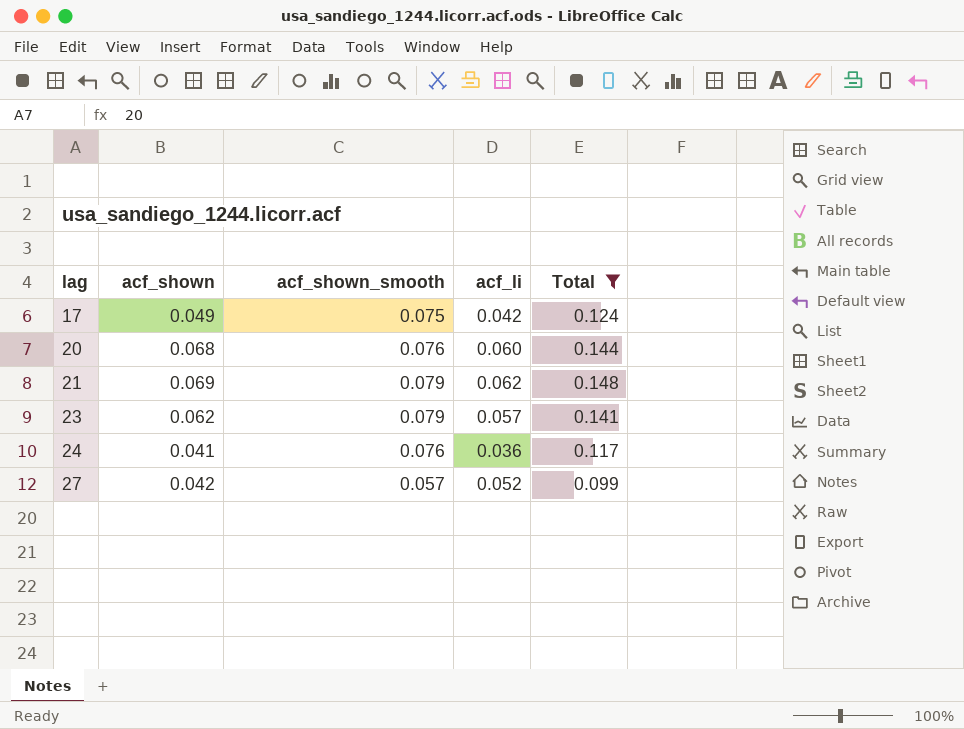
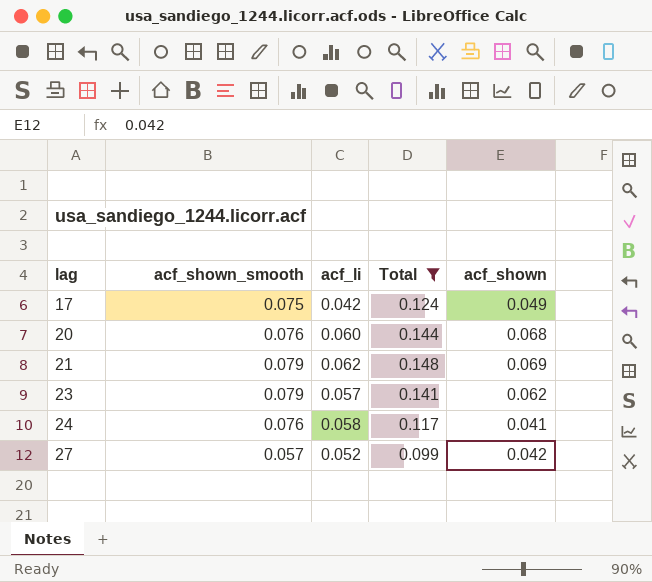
column acf_shown | position: 2 -> 5
24 | acf_li: 0.036 -> 0.058

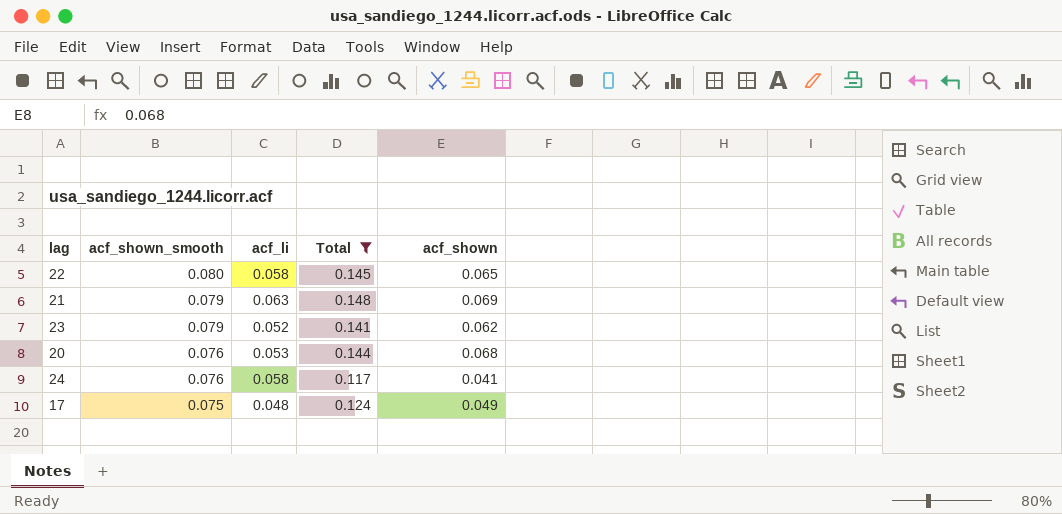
row order: lag ascending -> acf_shown_smooth descending
row 27: 0.057 | 0.052 | 0.099 | 0.042 -> none
row 22: none -> 0.080 | 0.058 | 0.145 | 0.065
21 | acf_li: 0.062 -> 0.063
23 | acf_li: 0.057 -> 0.052
20 | acf_li: 0.060 -> 0.053
17 | acf_li: 0.042 -> 0.048

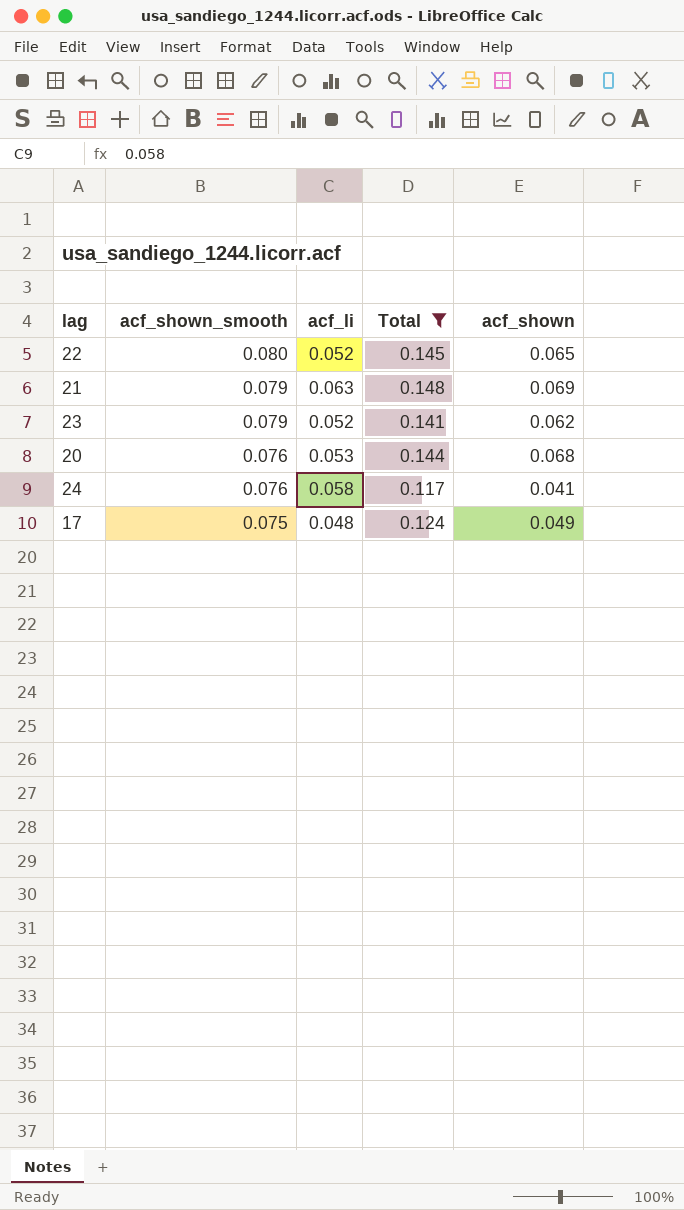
22 | acf_li: 0.058 -> 0.052

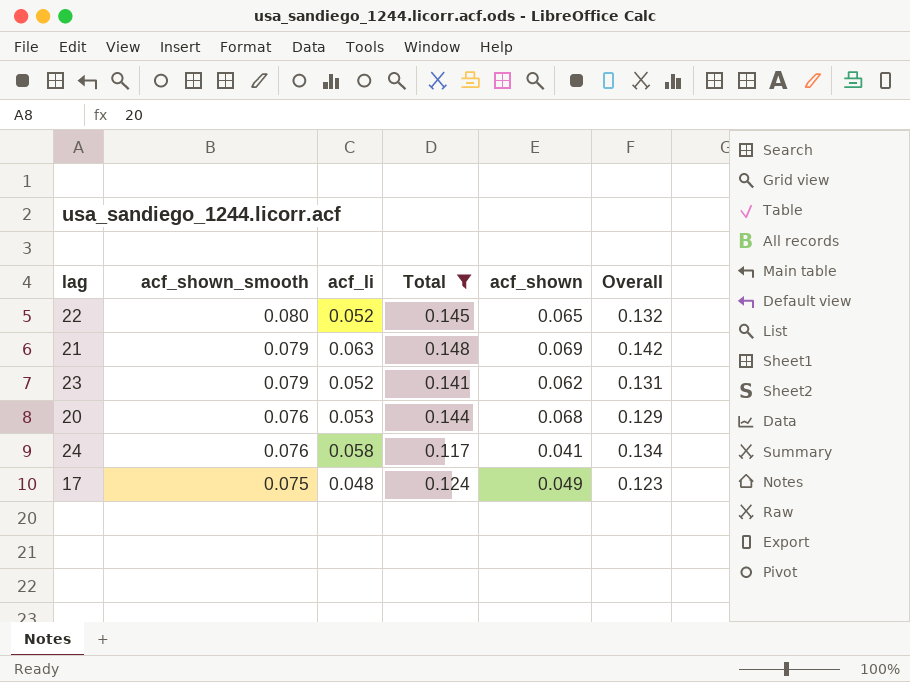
column Overall | formula: none -> [acf_shown_smooth] + [acf_li]

